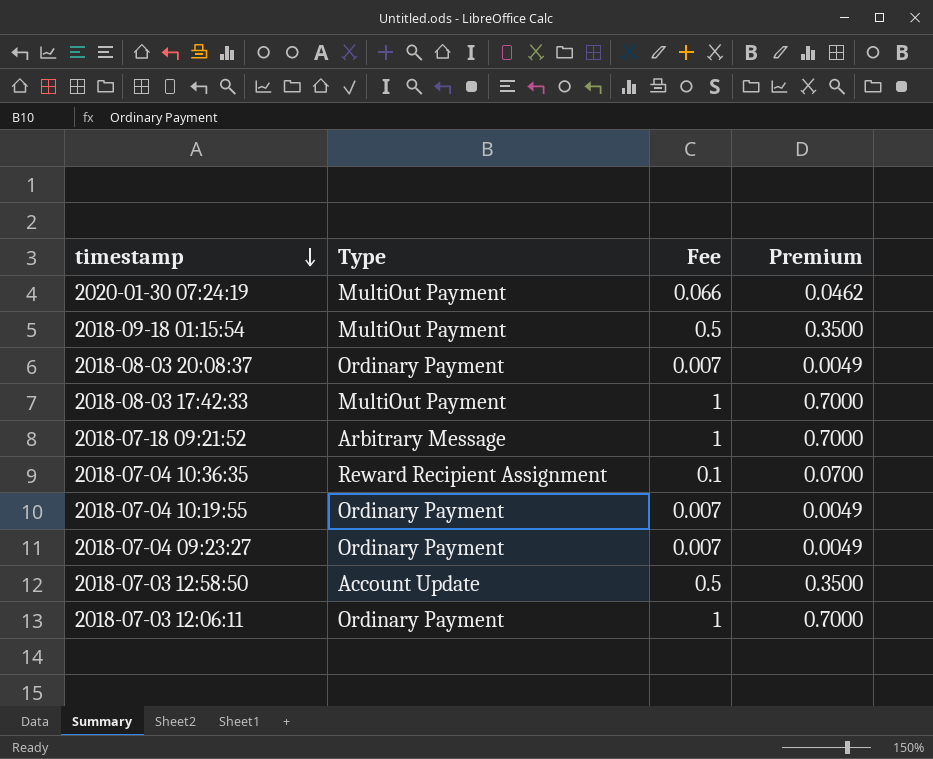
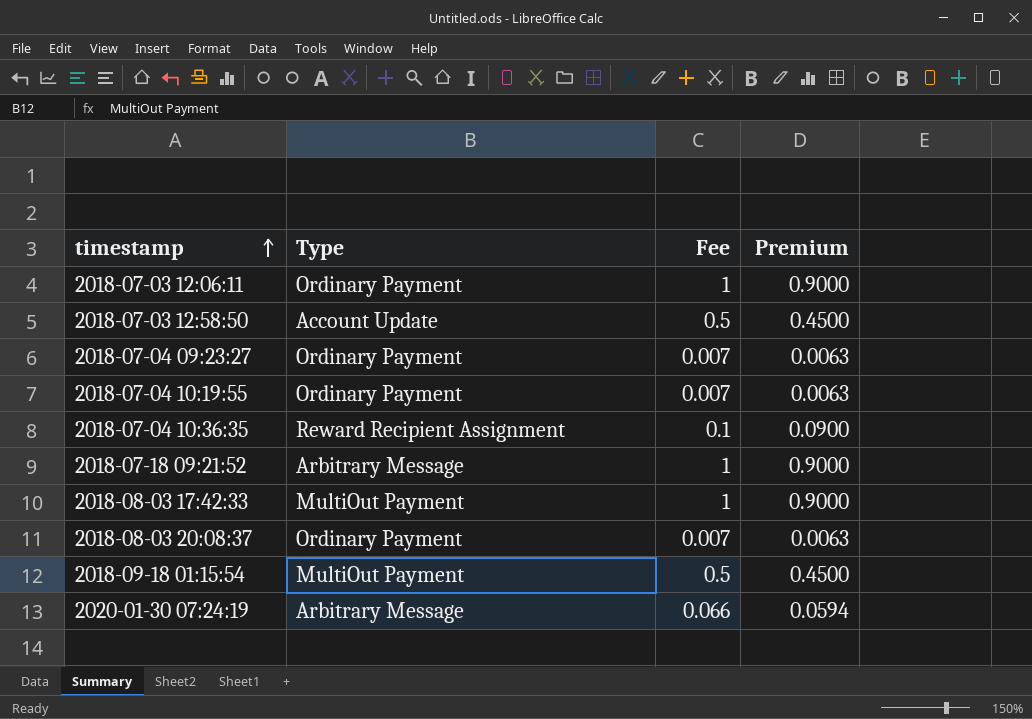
row order: timestamp descending -> timestamp ascending
column Premium | formula: [Fee] * 0.7 -> [Fee] * 0.9
2020-01-30 07:24:19 | Type: MultiOut Payment -> Arbitrary Message

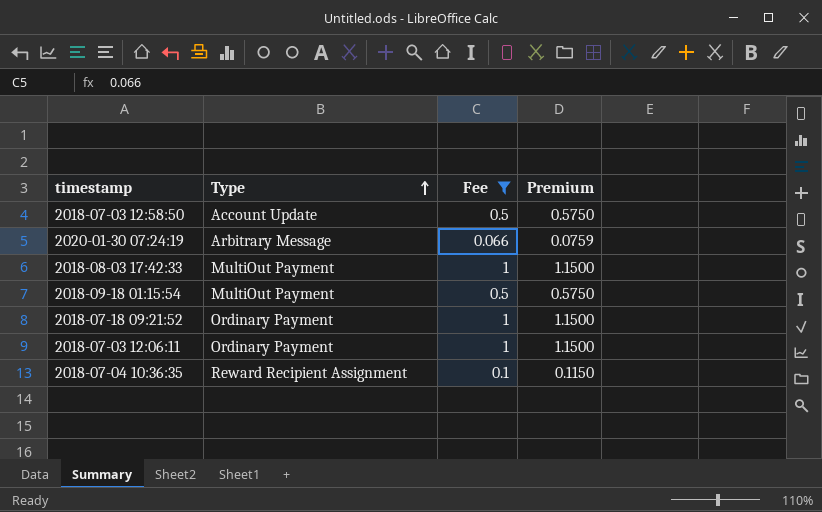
filter: none -> Fee != 0.007
row order: timestamp ascending -> Type ascending
column Premium | formula: [Fee] * 0.9 -> [Fee] * 1.15
2018-07-18 09:21:52 | Type: Arbitrary Message -> Ordinary Payment

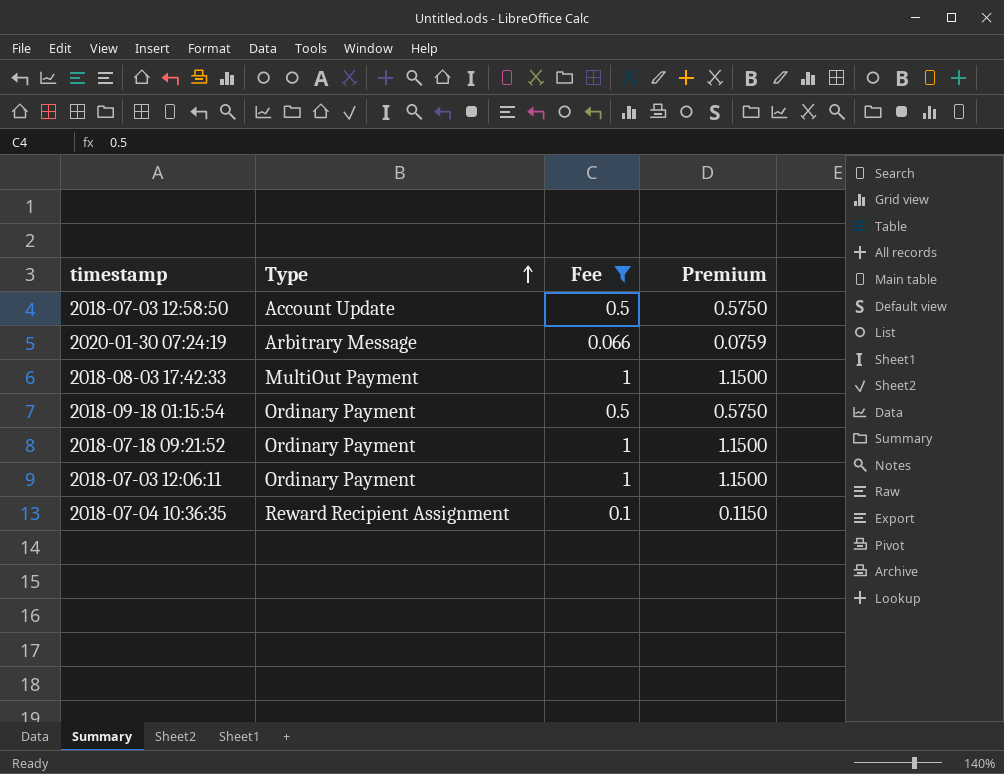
2018-09-18 01:15:54 | Type: MultiOut Payment -> Ordinary Payment

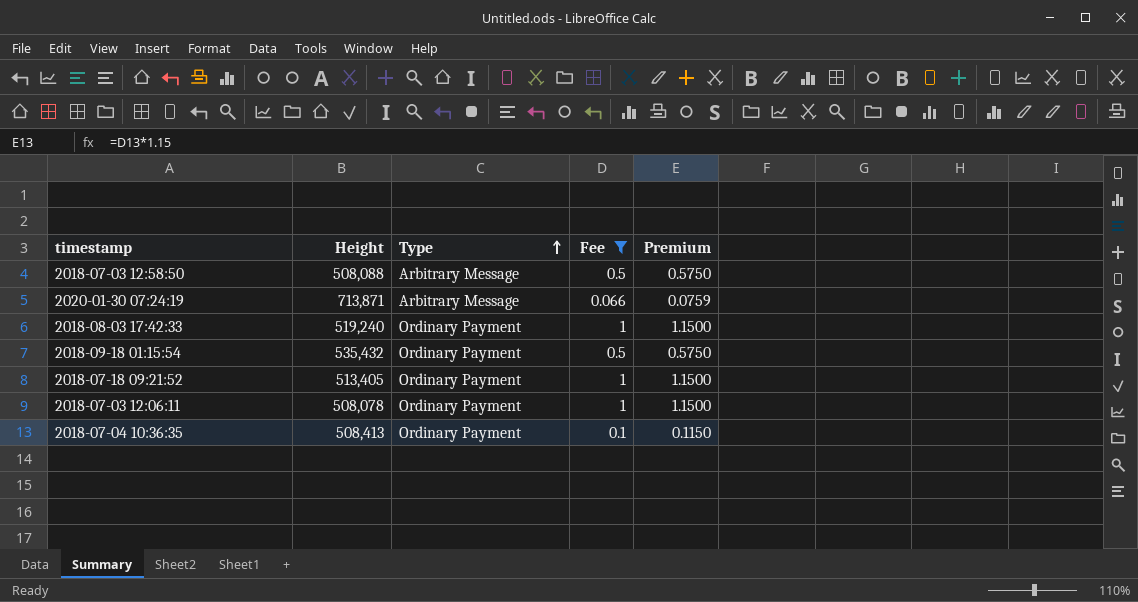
column Height | position: none -> 2
2018-07-03 12:58:50 | Type: Account Update -> Arbitrary Message
2018-08-03 17:42:33 | Type: MultiOut Payment -> Ordinary Payment
2018-07-04 10:36:35 | Type: Reward Recipient Assignment -> Ordinary Payment

